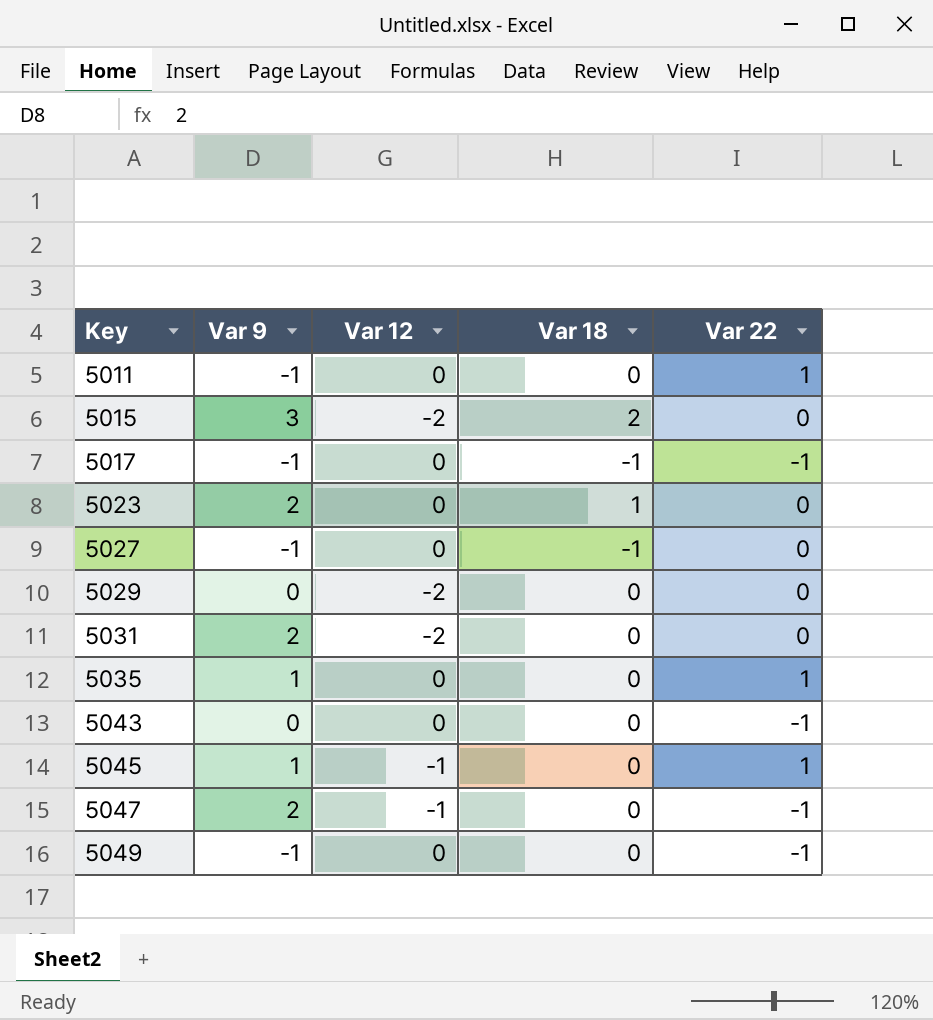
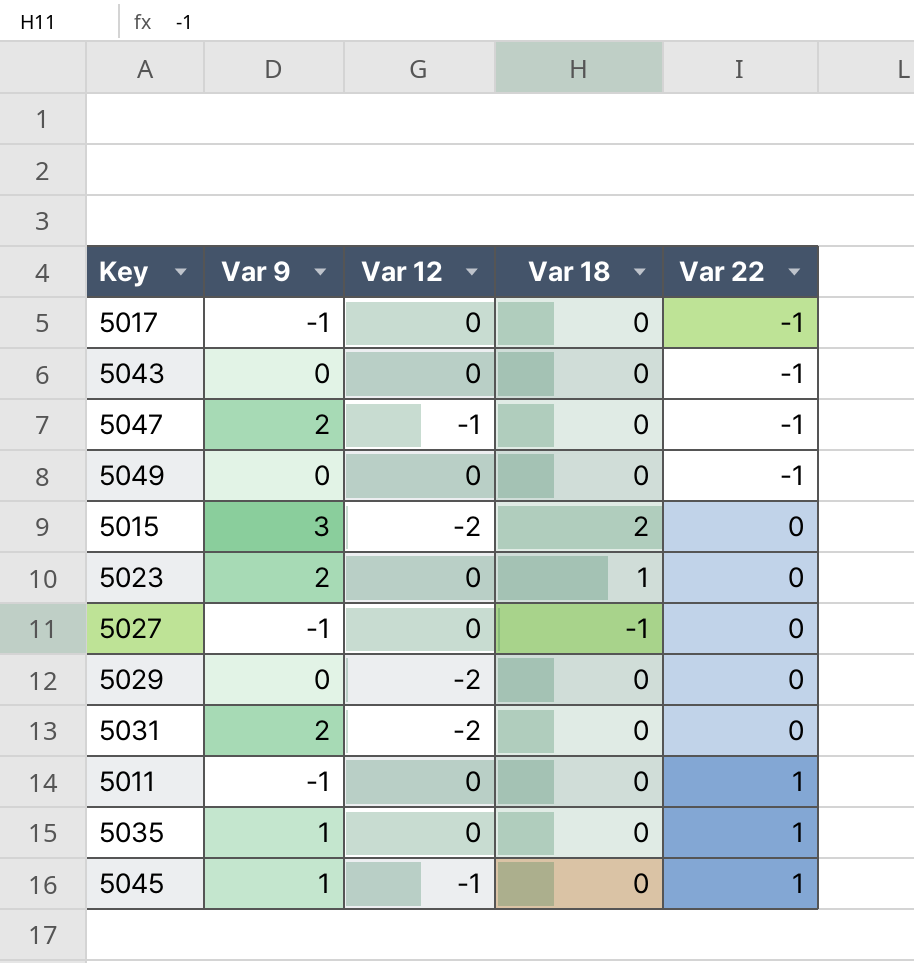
row order: Key ascending -> Var 22 ascending
5017 | Var 18: -1 -> 0
5049 | Var 9: -1 -> 0

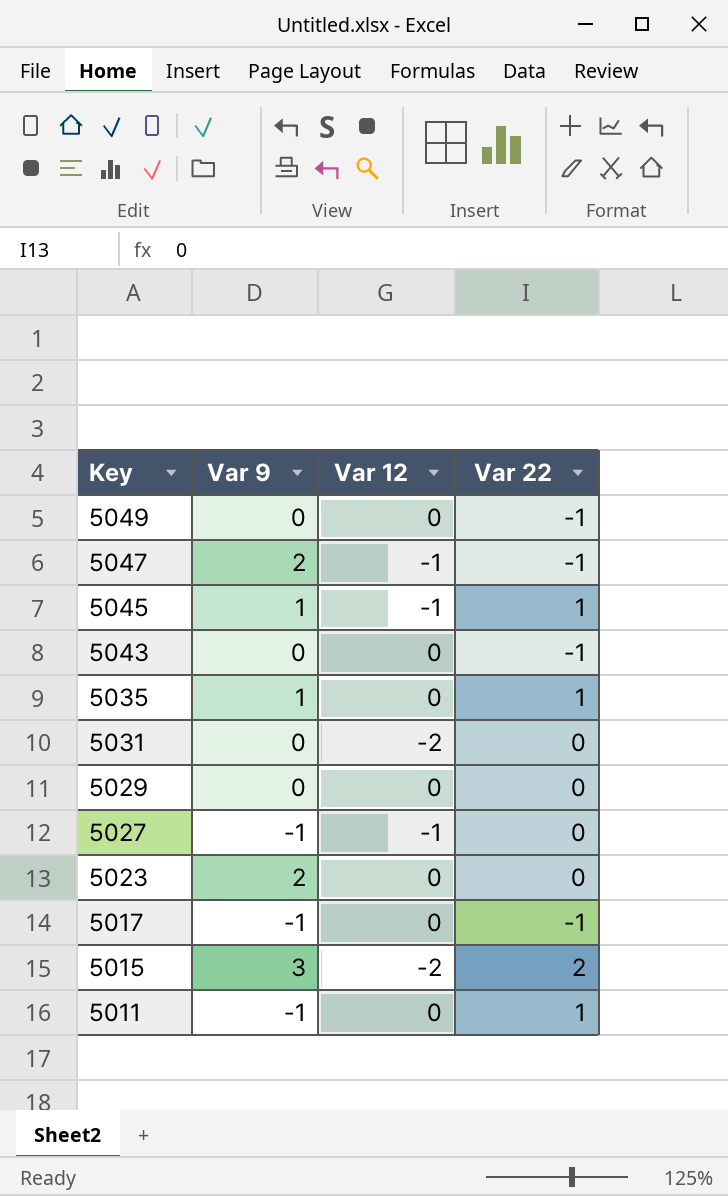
row order: Var 22 ascending -> Key descending
column Var 18 | position: 4 -> none
5031 | Var 9: 2 -> 0
5029 | Var 12: -2 -> 0
5027 | Var 12: 0 -> -1
5015 | Var 22: 0 -> 2

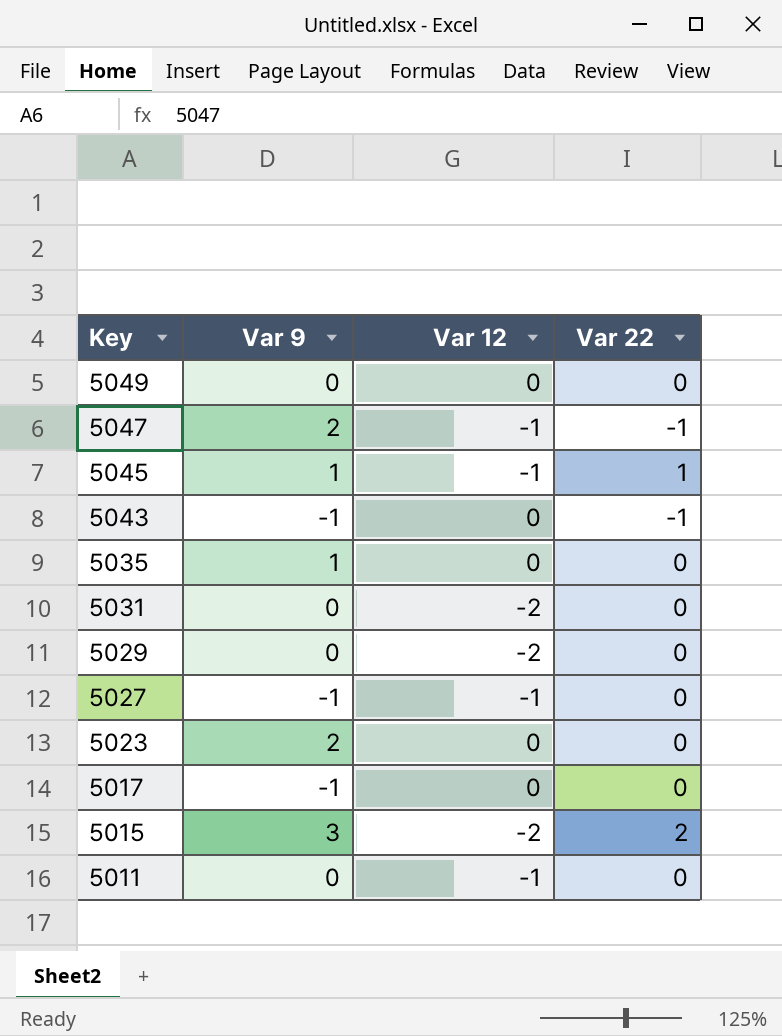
5049 | Var 22: -1 -> 0
5043 | Var 9: 0 -> -1
5035 | Var 22: 1 -> 0
5029 | Var 12: 0 -> -2
5017 | Var 22: -1 -> 0
5011 | Var 9: -1 -> 0
5011 | Var 12: 0 -> -1
5011 | Var 22: 1 -> 0

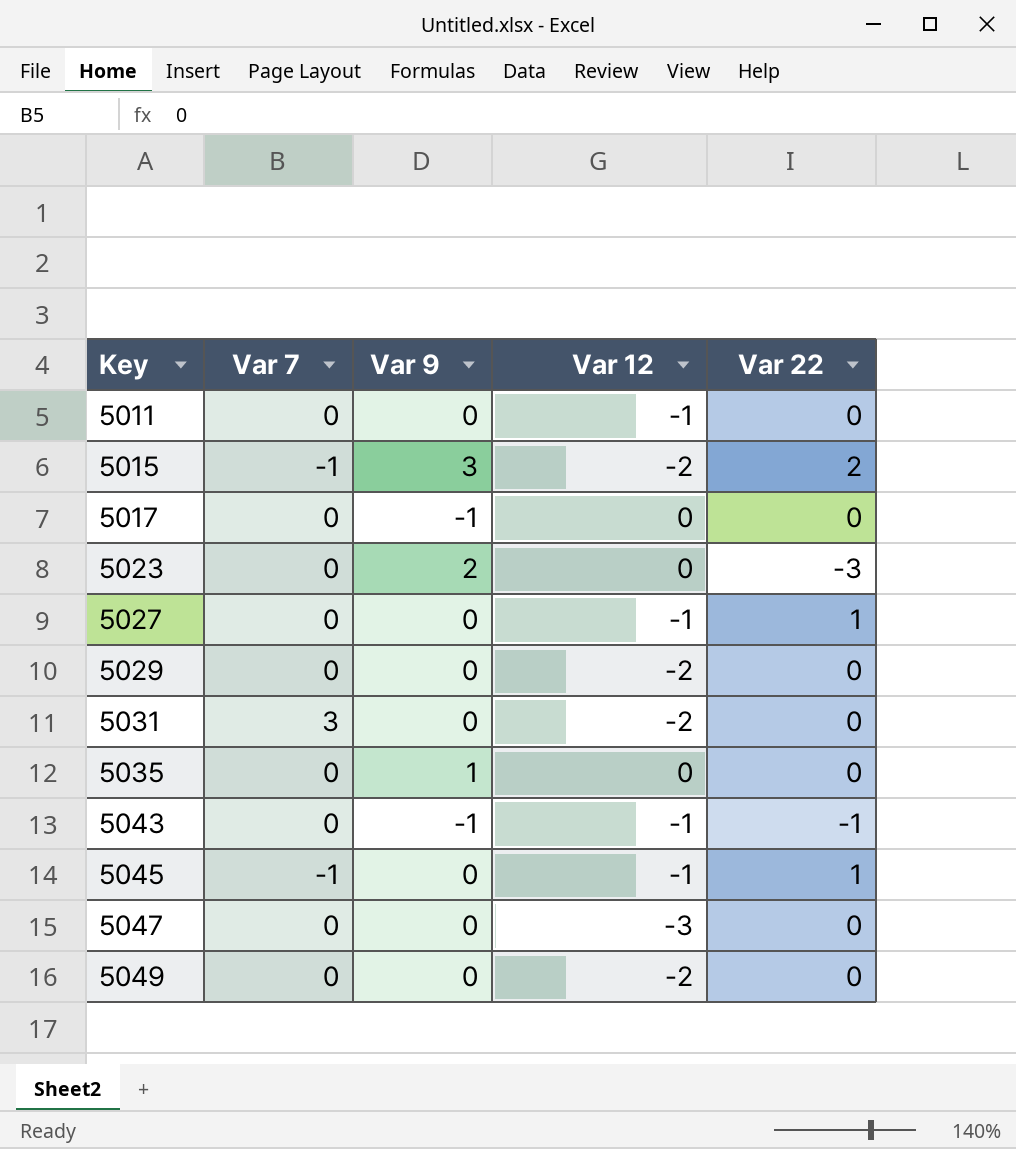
row order: Key descending -> Key ascending
column Var 7 | position: none -> 2
5023 | Var 22: 0 -> -3
5027 | Var 9: -1 -> 0
5027 | Var 22: 0 -> 1
5043 | Var 12: 0 -> -1
5045 | Var 9: 1 -> 0
5047 | Var 9: 2 -> 0
5047 | Var 12: -1 -> -3
5047 | Var 22: -1 -> 0
5049 | Var 12: 0 -> -2

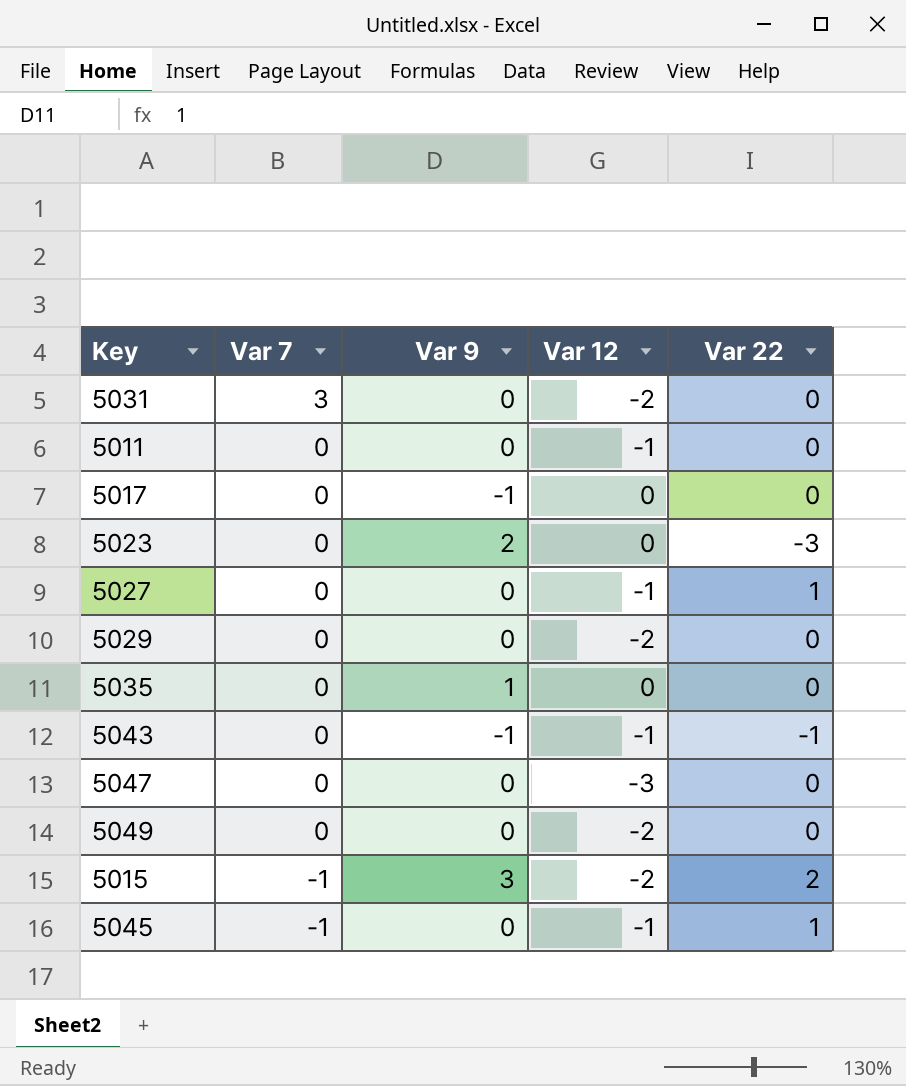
row order: Key ascending -> Var 7 descending

